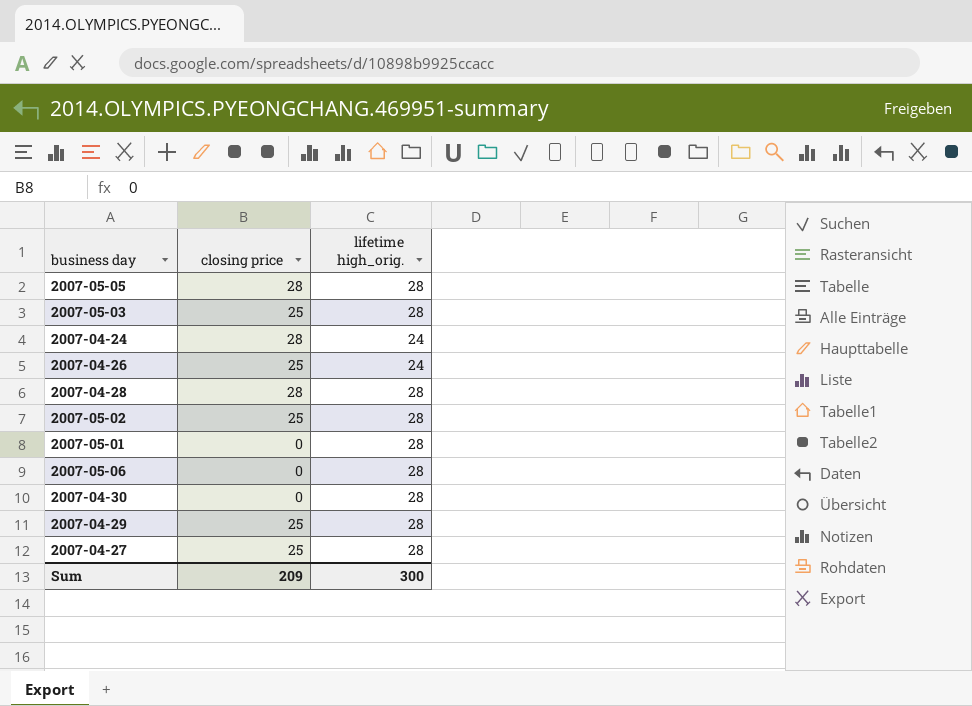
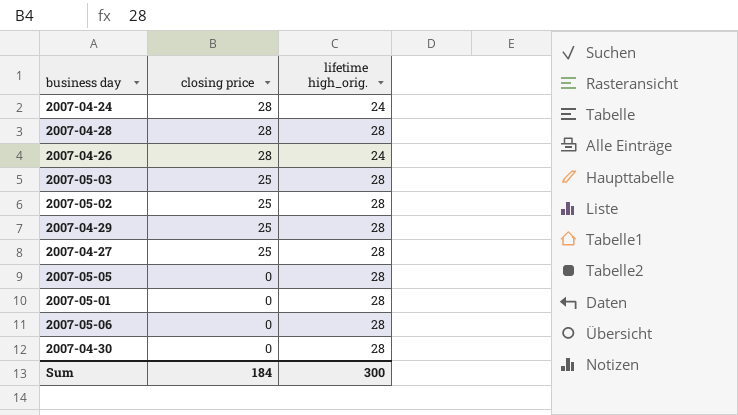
row order: none -> closing price descending
2007-04-26 | closing price: 25 -> 28
2007-05-05 | closing price: 28 -> 0
Sum | closing price: 209 -> 184

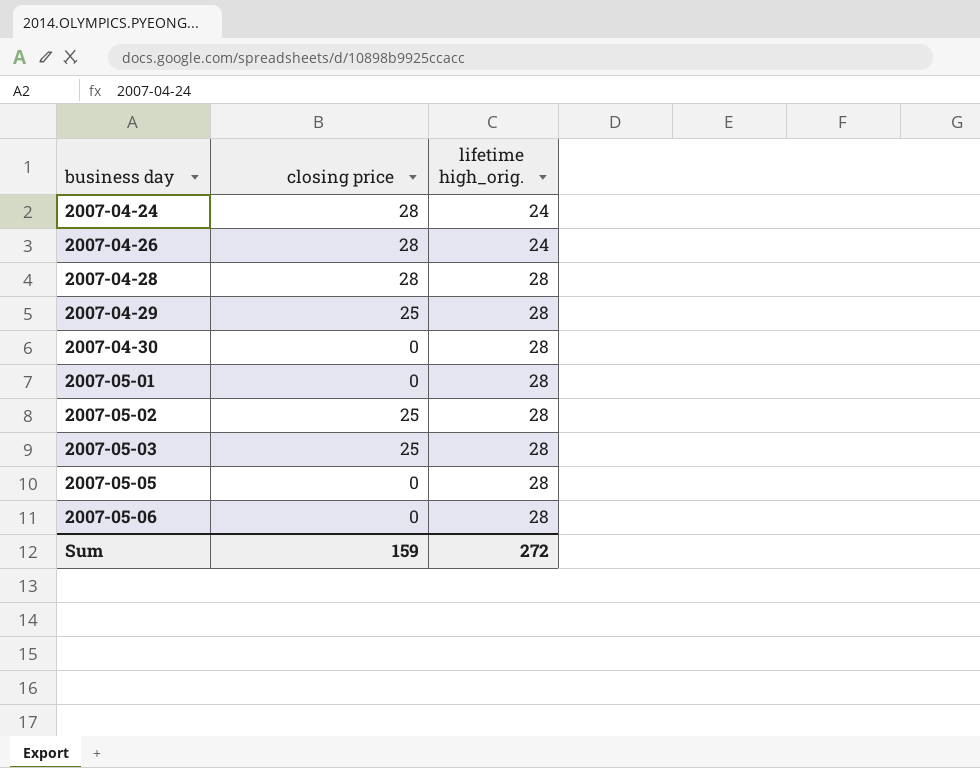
row order: closing price descending -> business day ascending
row 2007-04-27: 25 | 28 -> none
Sum | closing price: 184 -> 159
Sum | lifetime high_orig.: 300 -> 272

